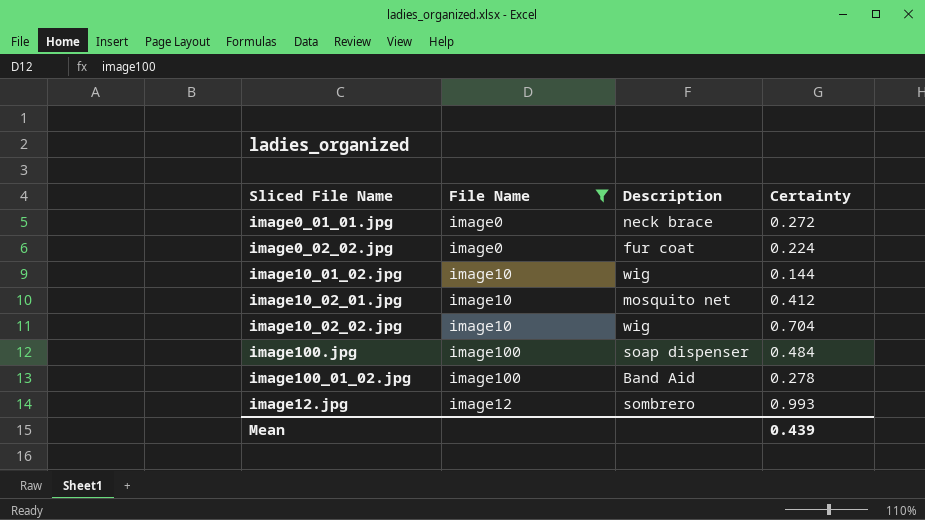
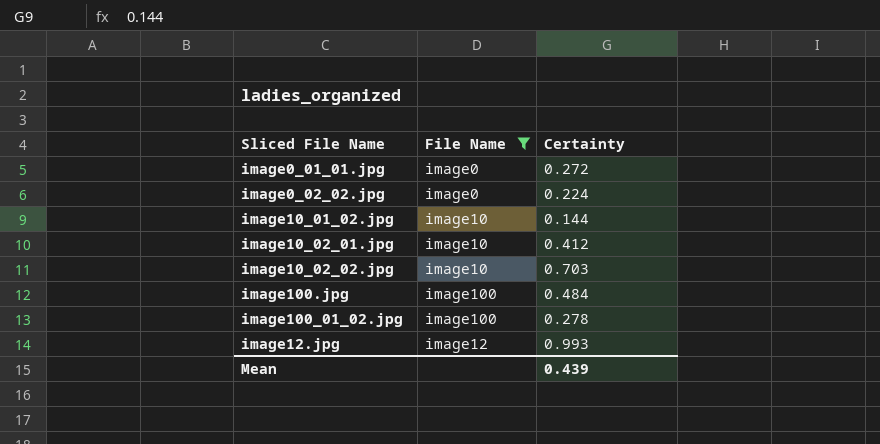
column Description | position: 3 -> none
image10_02_02.jpg | Certainty: 0.704 -> 0.703

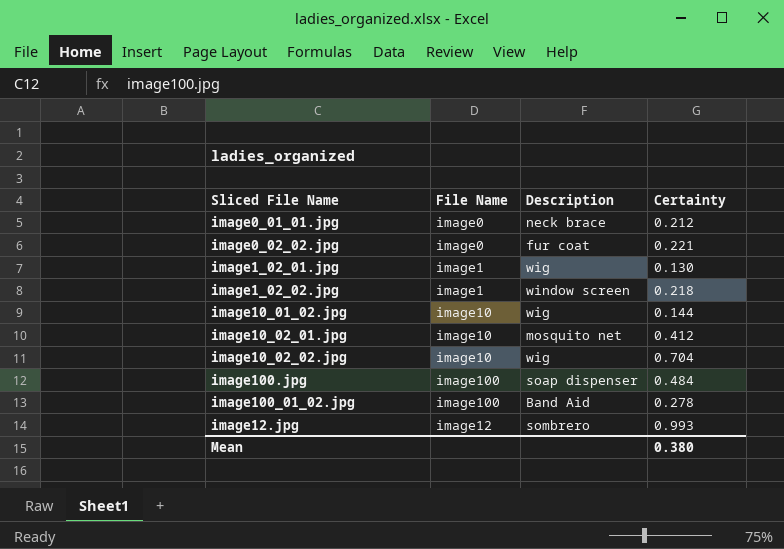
filter: File Name != image1 -> none
column Description | position: none -> 3
image0_01_01.jpg | Certainty: 0.272 -> 0.212
image0_02_02.jpg | Certainty: 0.224 -> 0.221
image10_02_02.jpg | Certainty: 0.703 -> 0.704
Mean | Certainty: 0.439 -> 0.380

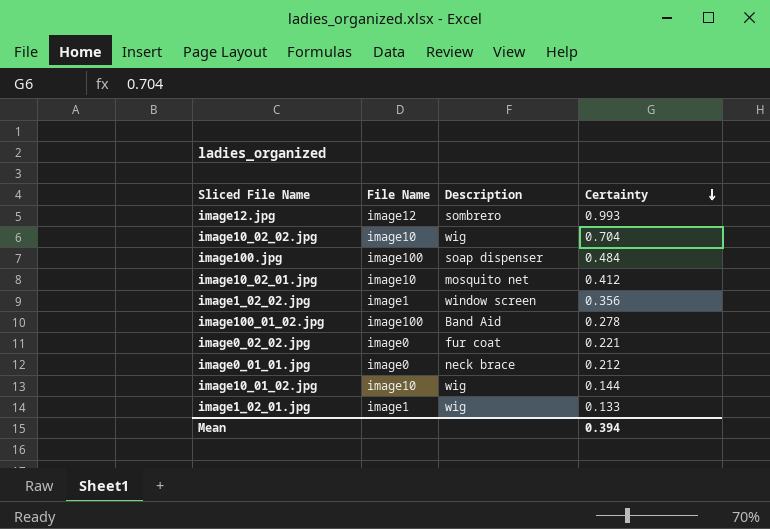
row order: none -> Certainty descending
image1_02_02.jpg | Certainty: 0.218 -> 0.356
image1_02_01.jpg | Certainty: 0.130 -> 0.133
Mean | Certainty: 0.380 -> 0.394

